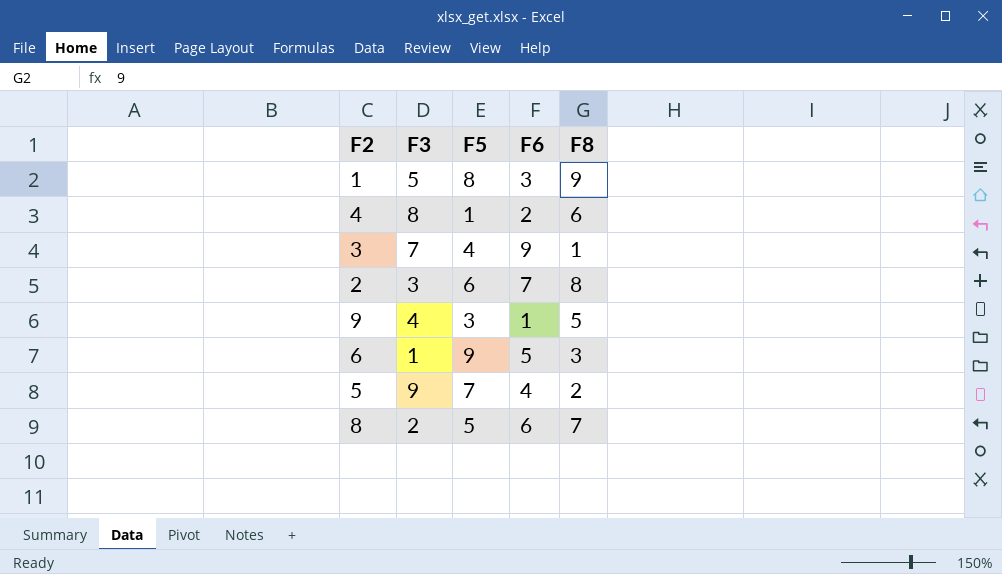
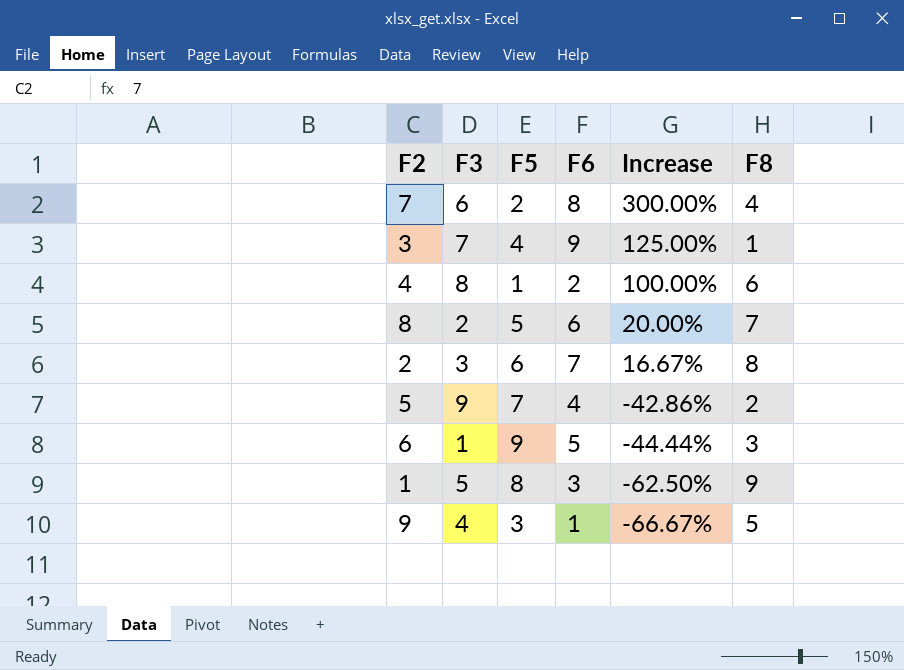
row order: none -> Increase descending
column Increase | formula: none -> ([F6] - [F5]) / [F5]
row 7: none -> 6 | 2 | 8 | 300.00% | 4

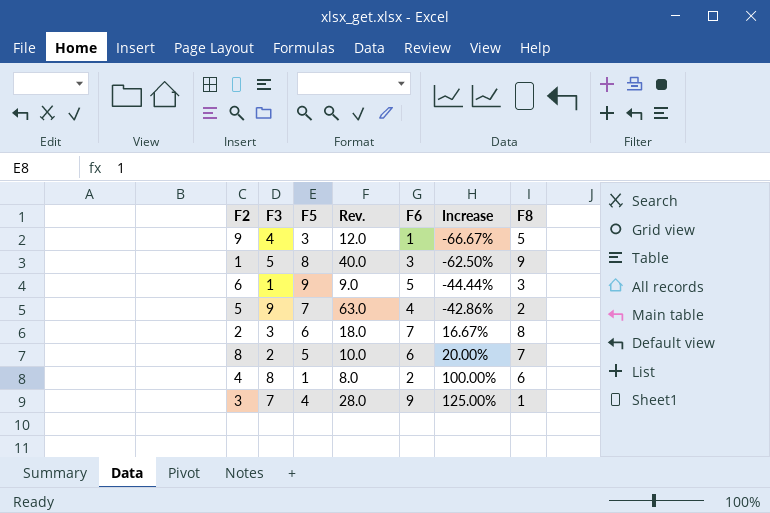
row order: Increase descending -> Increase ascending
column Rev. | formula: none -> [F3] * [F5]
row 7: 6 | 2 | 8 | 300.00% | 4 -> none

